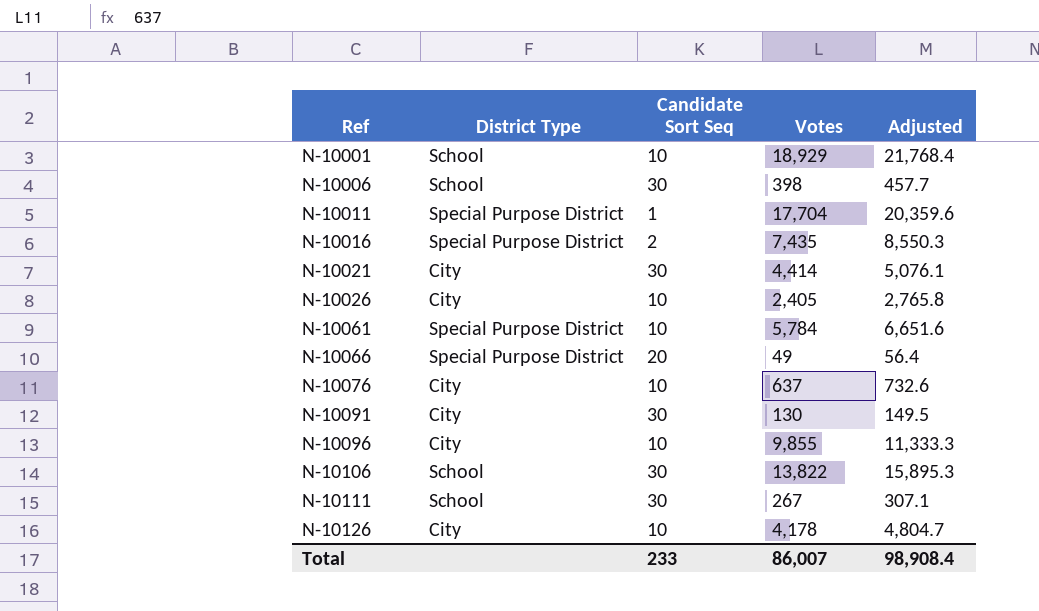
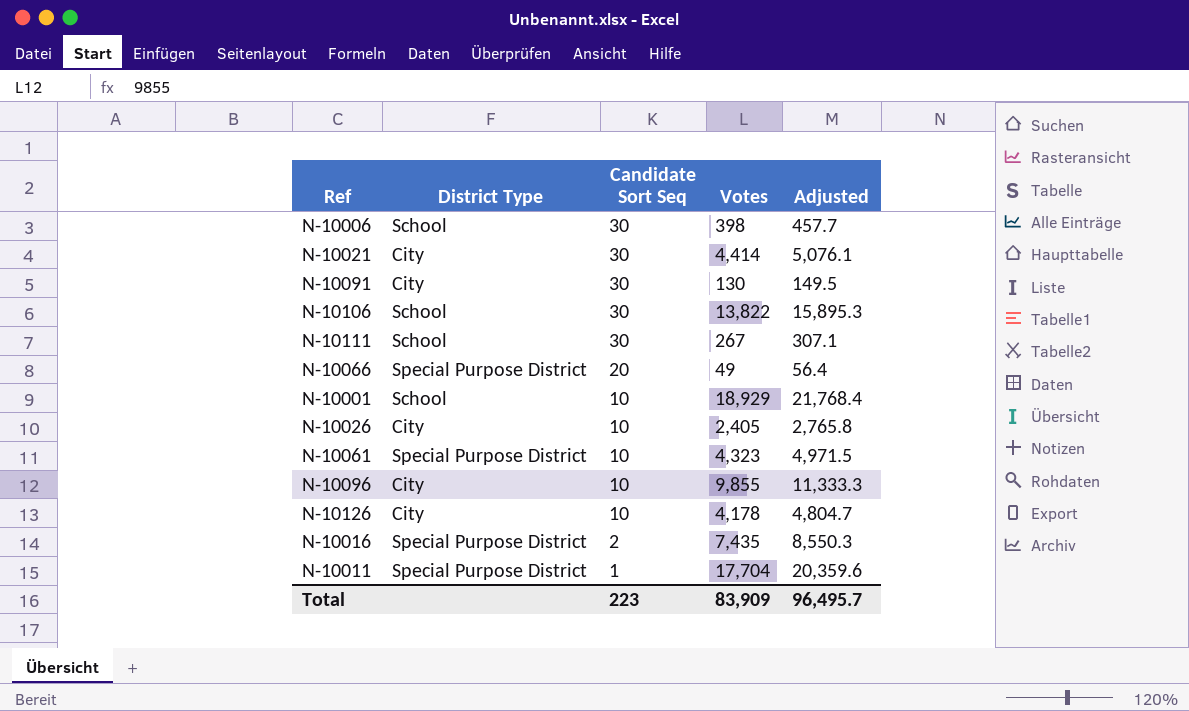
row order: Ref ascending -> Candidate Sort Seq descending
row N-10076: City | 10 | 637 | 732.6 -> none
N-10061 | Votes: 5,784 -> 4,323
N-10061 | Adjusted: 6,651.6 -> 4,971.5
Total | Candidate Sort Seq: 233 -> 223
Total | Votes: 86,007 -> 83,909
Total | Adjusted: 98,908.4 -> 96,495.7

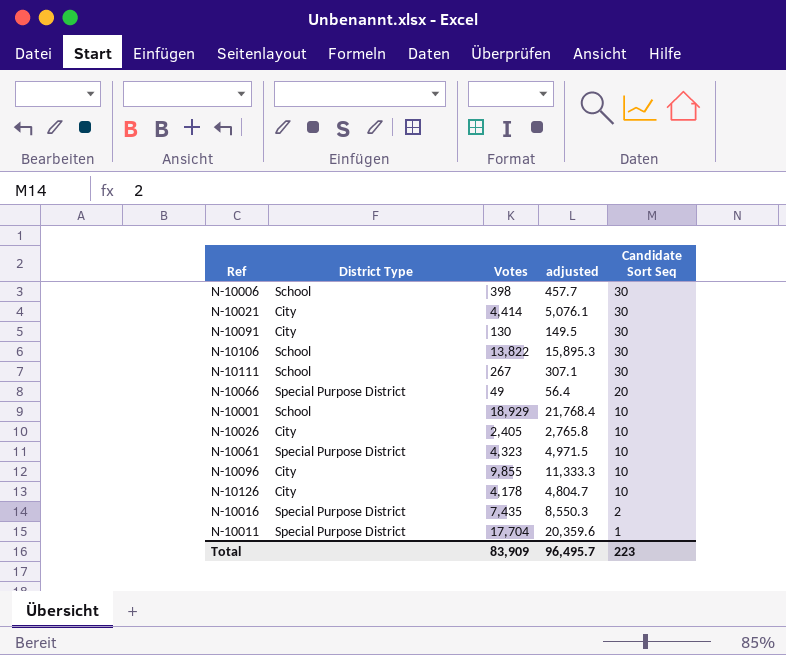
column name: Adjusted -> adjusted
column Candidate Sort Seq | position: 3 -> 5

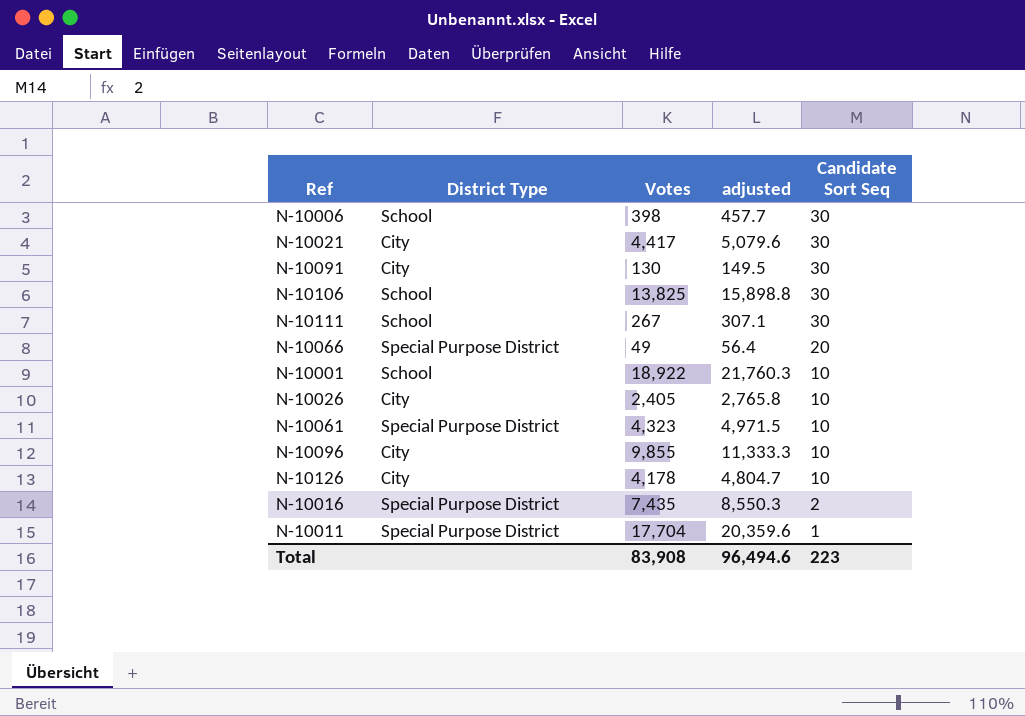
N-10021 | Votes: 4,414 -> 4,417
N-10021 | adjusted: 5,076.1 -> 5,079.6
N-10106 | Votes: 13,822 -> 13,825
N-10106 | adjusted: 15,895.3 -> 15,898.8
N-10001 | Votes: 18,929 -> 18,922
N-10001 | adjusted: 21,768.4 -> 21,760.3
Total | Votes: 83,909 -> 83,908
Total | adjusted: 96,495.7 -> 96,494.6

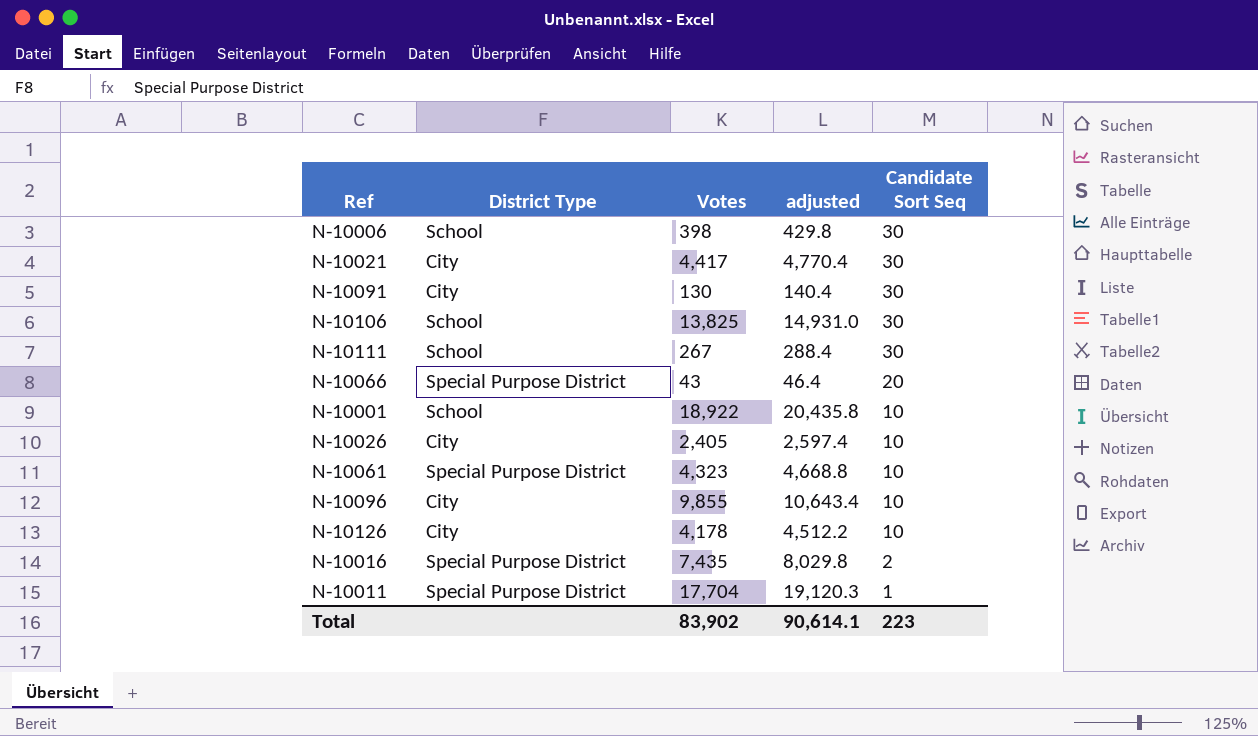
column adjusted | formula: [Votes] * 1.15 -> [Votes] * 1.08
N-10066 | Votes: 49 -> 43
Total | Votes: 83,908 -> 83,902
Total | adjusted: 96,494.6 -> 90,614.1

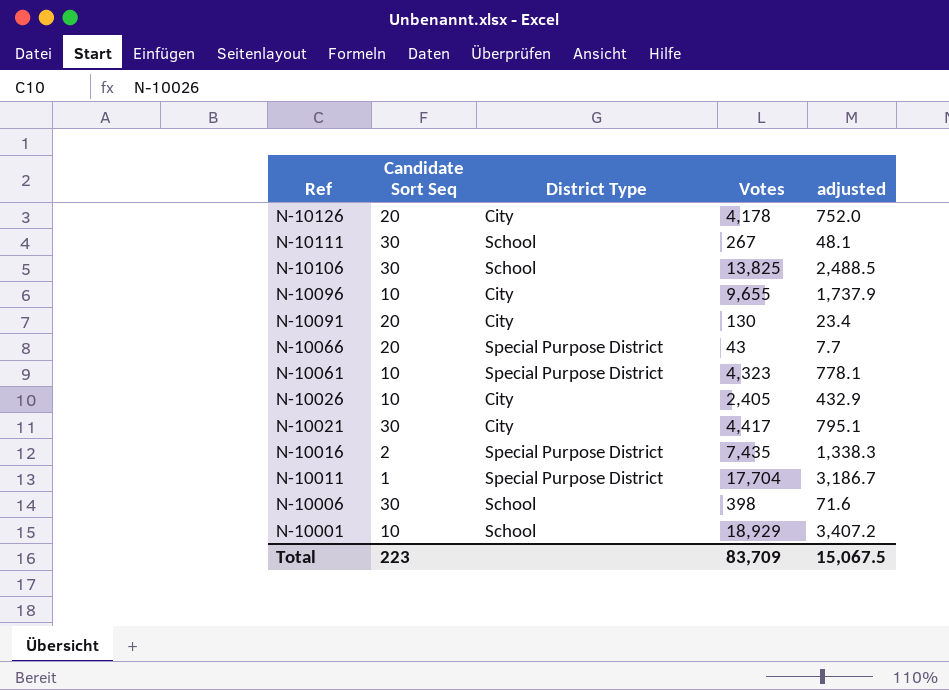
row order: Candidate Sort Seq descending -> Ref descending
column Candidate Sort Seq | position: 5 -> 2
column adjusted | formula: [Votes] * 1.08 -> [Votes] * 0.18
N-10126 | Candidate Sort Seq: 10 -> 20
N-10096 | Votes: 9,855 -> 9,655
N-10091 | Candidate Sort Seq: 30 -> 20
N-10001 | Votes: 18,922 -> 18,929
Total | Votes: 83,902 -> 83,709
Total | adjusted: 90,614.1 -> 15,067.5

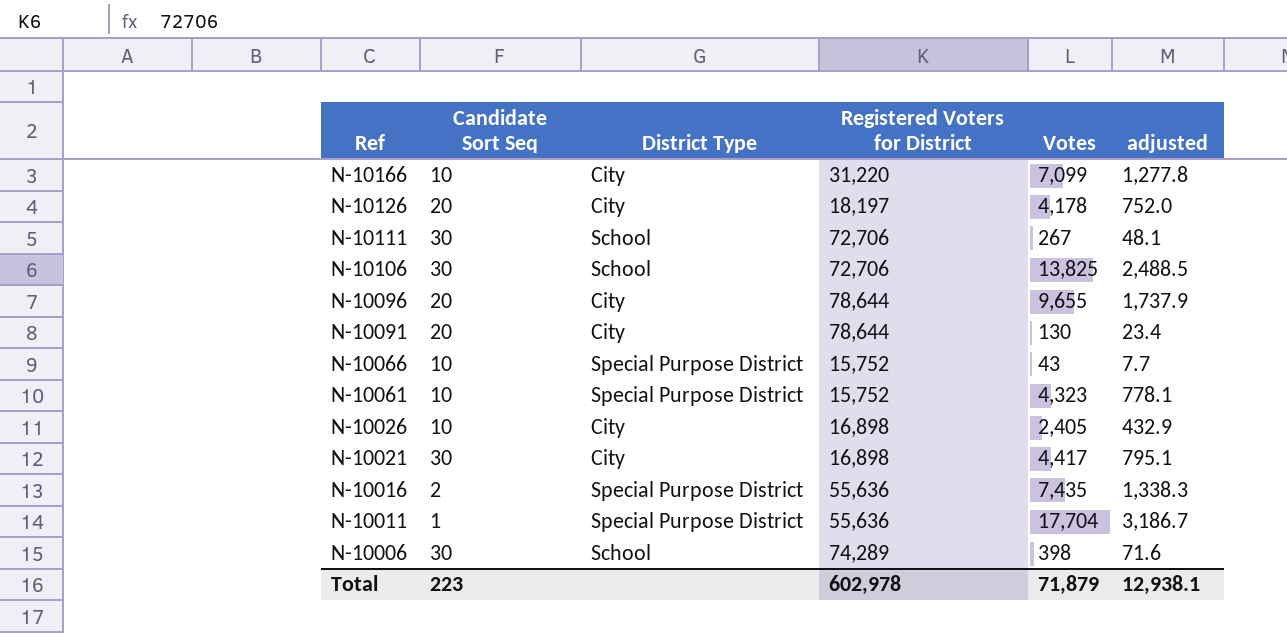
column Registered Voters for District | position: none -> 4
row N-10001: 10 | School | 18,929 | 3,407.2 -> none
row N-10166: none -> 10 | City | 31,220 | 7,099 | 1,277.8
N-10096 | Candidate Sort Seq: 10 -> 20
N-10066 | Candidate Sort Seq: 20 -> 10
Total | Votes: 83,709 -> 71,879
Total | adjusted: 15,067.5 -> 12,938.1

